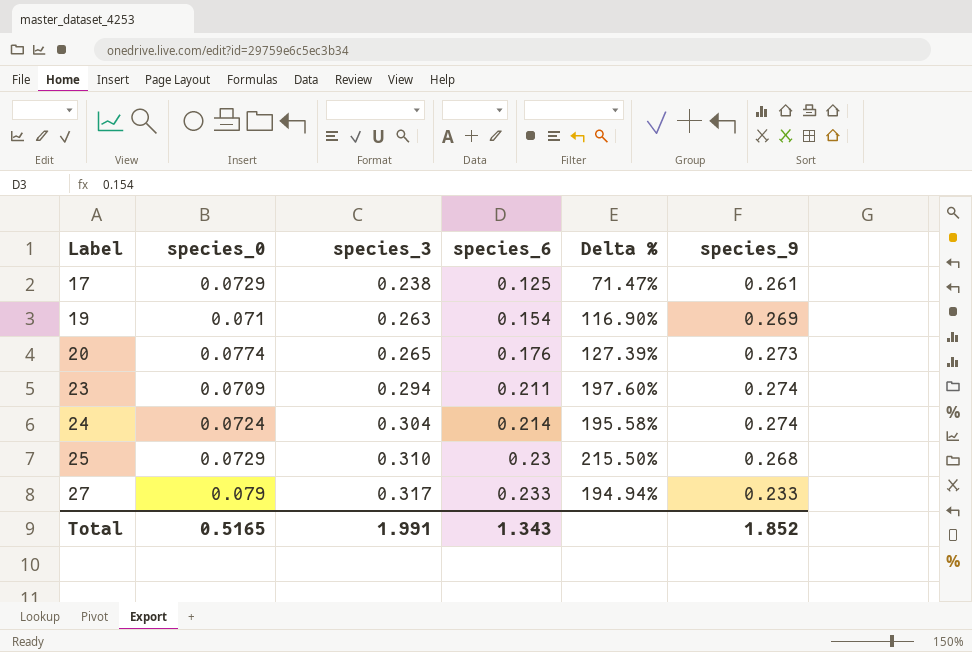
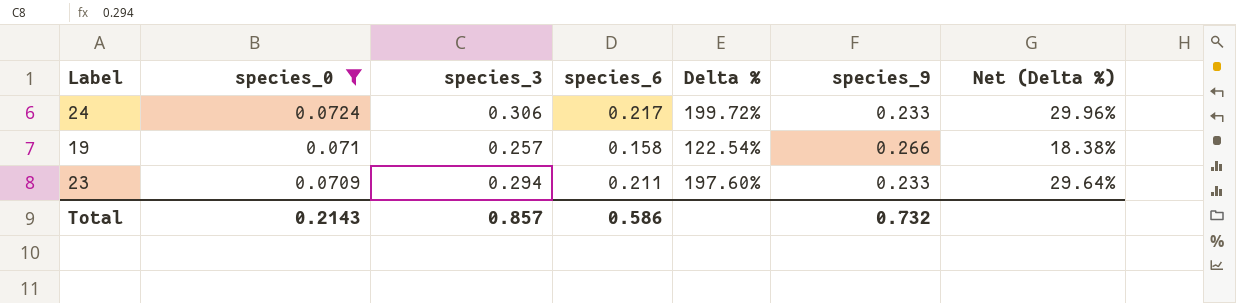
filter: none -> species_0 <= 0.0724
row order: Label ascending -> species_0 descending
column Net (Delta %) | formula: none -> [Delta %] * 0.15
24 | species_3: 0.304 -> 0.306
24 | species_6: 0.214 -> 0.217
24 | Delta %: 195.58% -> 199.72%
24 | species_9: 0.274 -> 0.233
19 | species_3: 0.263 -> 0.257
19 | species_6: 0.154 -> 0.158
19 | Delta %: 116.90% -> 122.54%
19 | species_9: 0.269 -> 0.266
23 | species_9: 0.274 -> 0.233
Total | species_0: 0.5165 -> 0.2143
Total | species_3: 1.991 -> 0.857
Total | species_6: 1.343 -> 0.586
Total | species_9: 1.852 -> 0.732

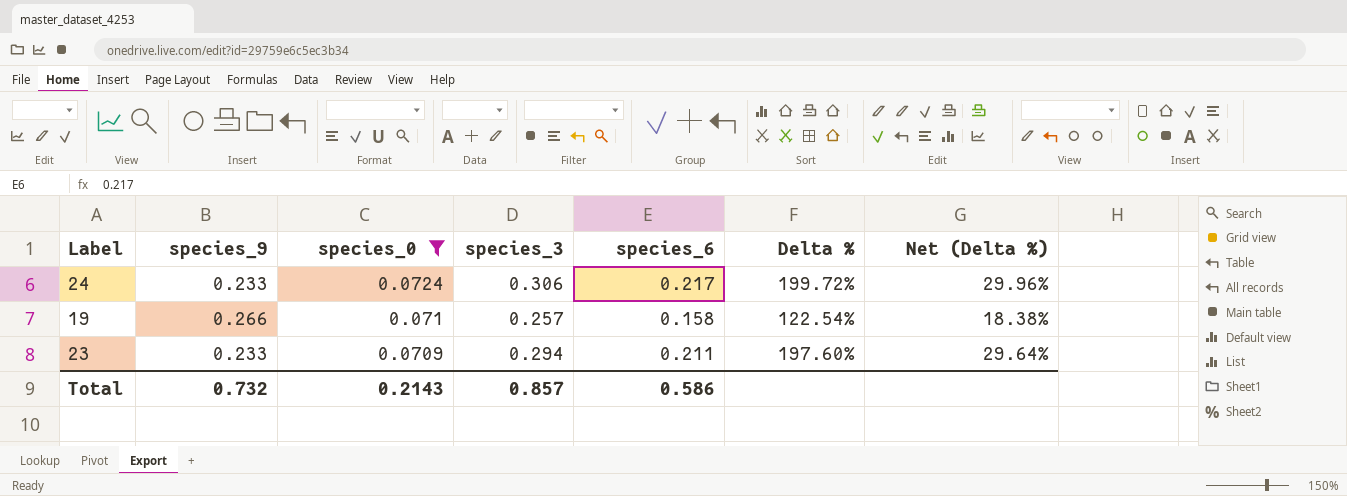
column species_9 | position: 6 -> 2

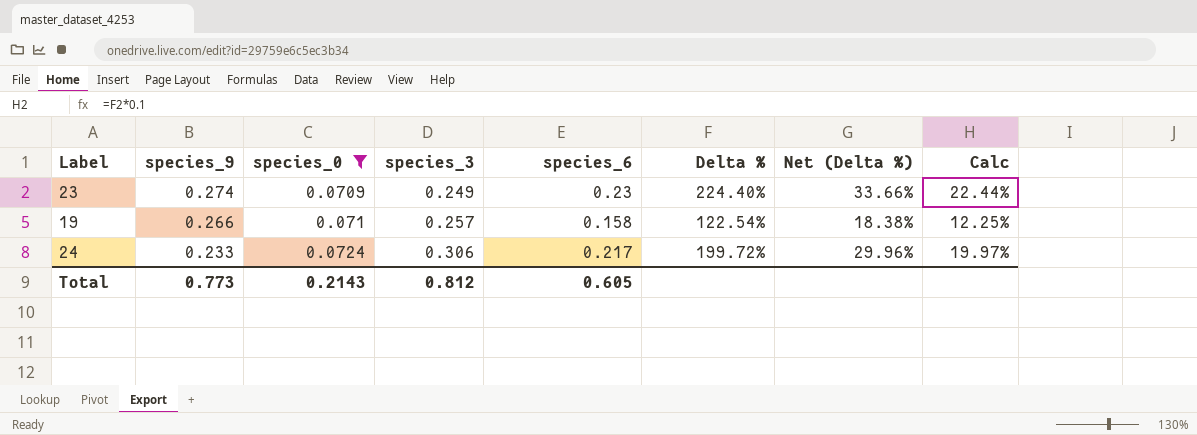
row order: species_0 descending -> species_9 descending
column Calc | formula: none -> [Delta %] * 0.1
23 | species_9: 0.233 -> 0.274
23 | species_3: 0.294 -> 0.249
23 | species_6: 0.211 -> 0.23
23 | Delta %: 197.60% -> 224.40%
23 | Net (Delta %): 29.64% -> 33.66%
Total | species_9: 0.732 -> 0.773
Total | species_3: 0.857 -> 0.812
Total | species_6: 0.586 -> 0.605

